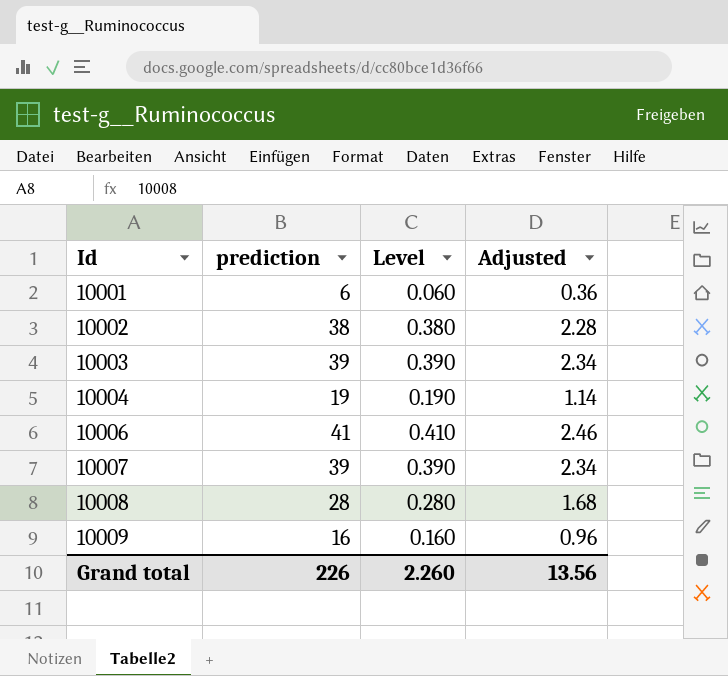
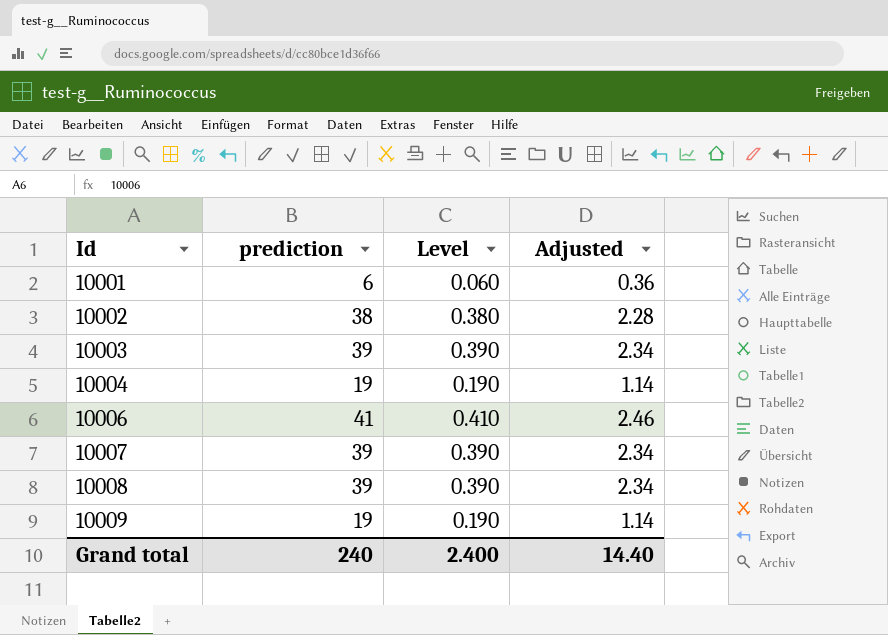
10008 | prediction: 28 -> 39
10008 | Level: 0.280 -> 0.390
10008 | Adjusted: 1.68 -> 2.34
10009 | prediction: 16 -> 19
10009 | Level: 0.160 -> 0.190
10009 | Adjusted: 0.96 -> 1.14
Grand total | prediction: 226 -> 240
Grand total | Level: 2.260 -> 2.400
Grand total | Adjusted: 13.56 -> 14.40

